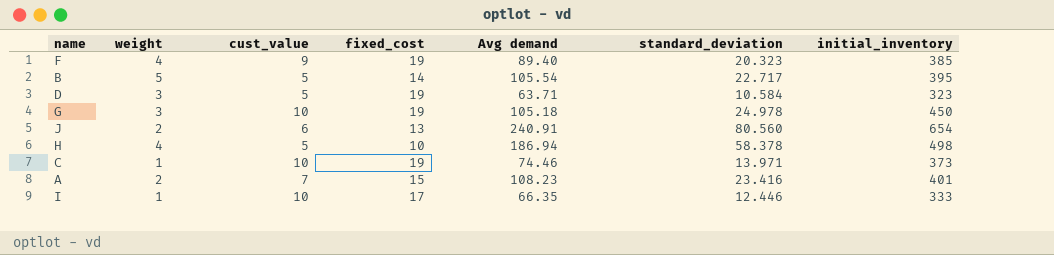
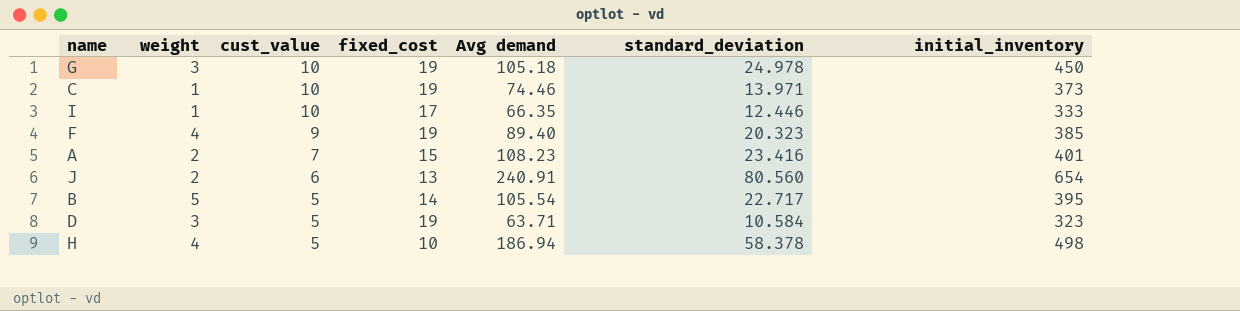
row order: none -> cust_value descending

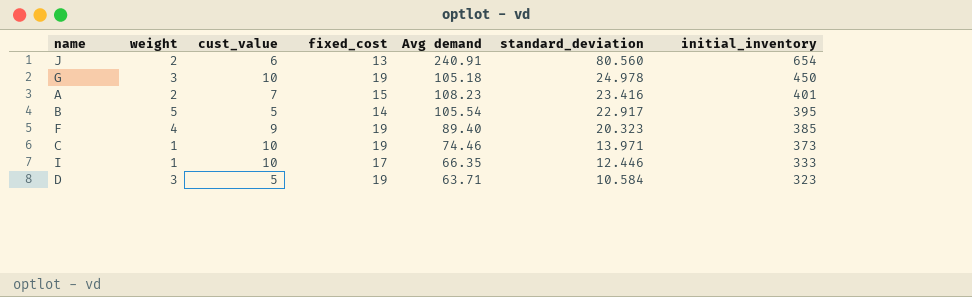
row order: cust_value descending -> standard_deviation descending
row H: 4 | 5 | 10 | 186.94 | 58.378 | 498 -> none
B | standard_deviation: 22.717 -> 22.917

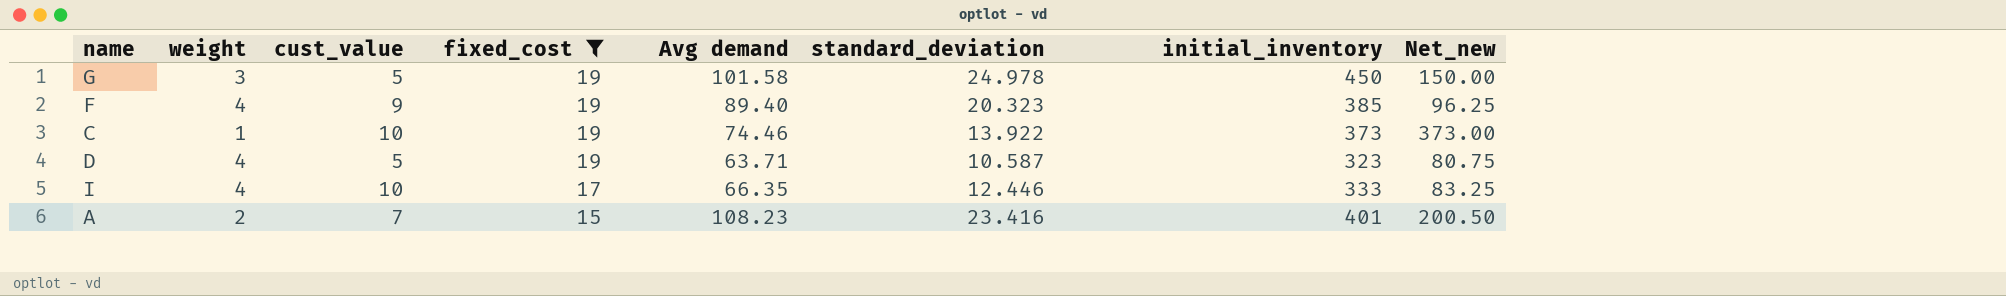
filter: none -> fixed_cost >= 15
row order: standard_deviation descending -> fixed_cost descending
column Net_new | formula: none -> [initial_inventory] / [weight]
G | cust_value: 10 -> 5
G | Avg demand: 105.18 -> 101.58
C | standard_deviation: 13.971 -> 13.922
D | weight: 3 -> 4
D | standard_deviation: 10.584 -> 10.587
I | weight: 1 -> 4

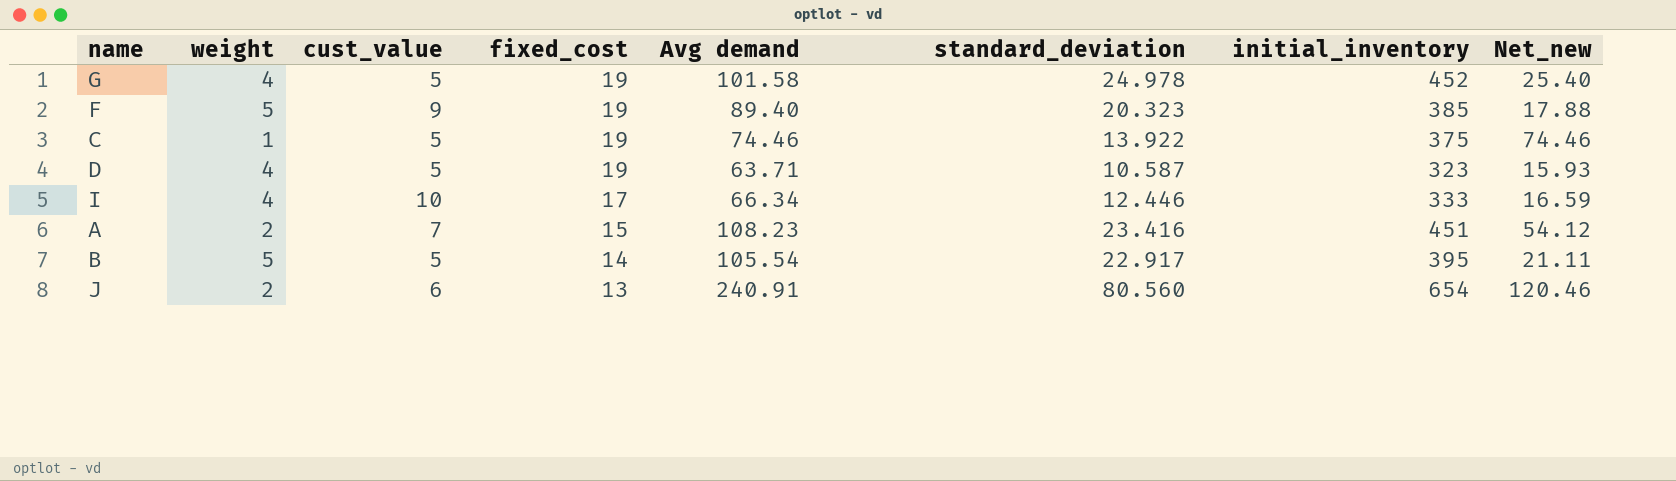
filter: fixed_cost >= 15 -> none
column Net_new | formula: [initial_inventory] / [weight] -> [Avg demand] / [weight]
G | weight: 3 -> 4
G | initial_inventory: 450 -> 452
F | weight: 4 -> 5
C | cust_value: 10 -> 5
C | initial_inventory: 373 -> 375
I | Avg demand: 66.35 -> 66.34
A | initial_inventory: 401 -> 451

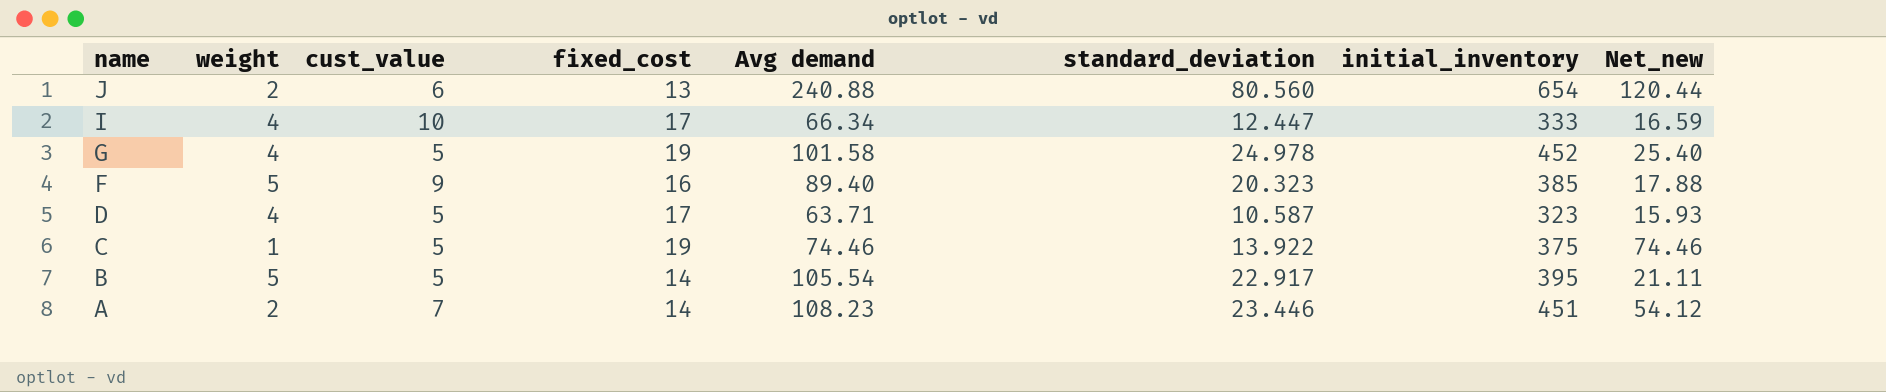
row order: fixed_cost descending -> name descending
J | Avg demand: 240.91 -> 240.88
J | Net_new: 120.46 -> 120.44
I | standard_deviation: 12.446 -> 12.447
F | fixed_cost: 19 -> 16
D | fixed_cost: 19 -> 17
A | fixed_cost: 15 -> 14
A | standard_deviation: 23.416 -> 23.446

